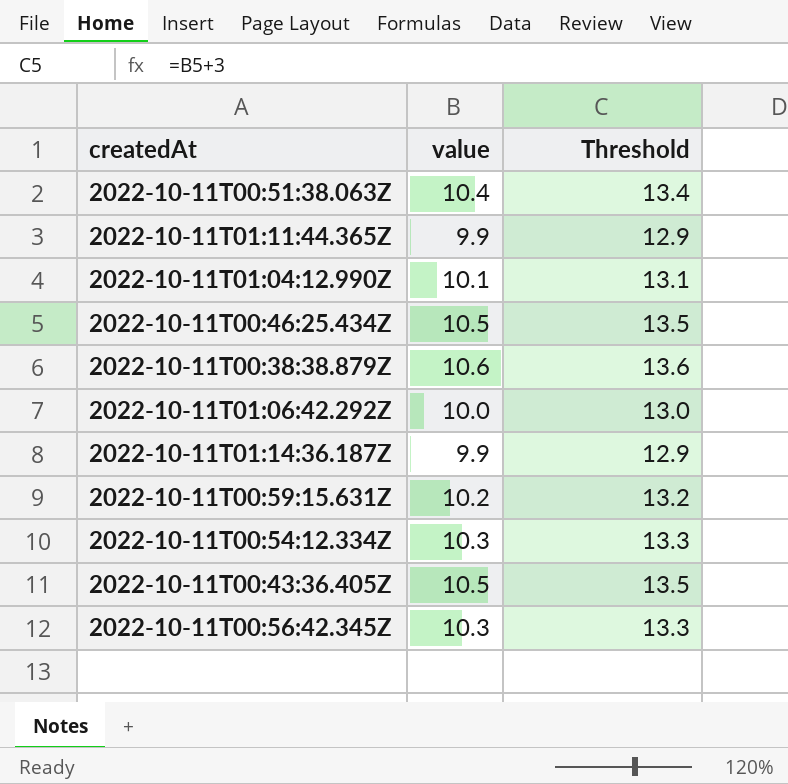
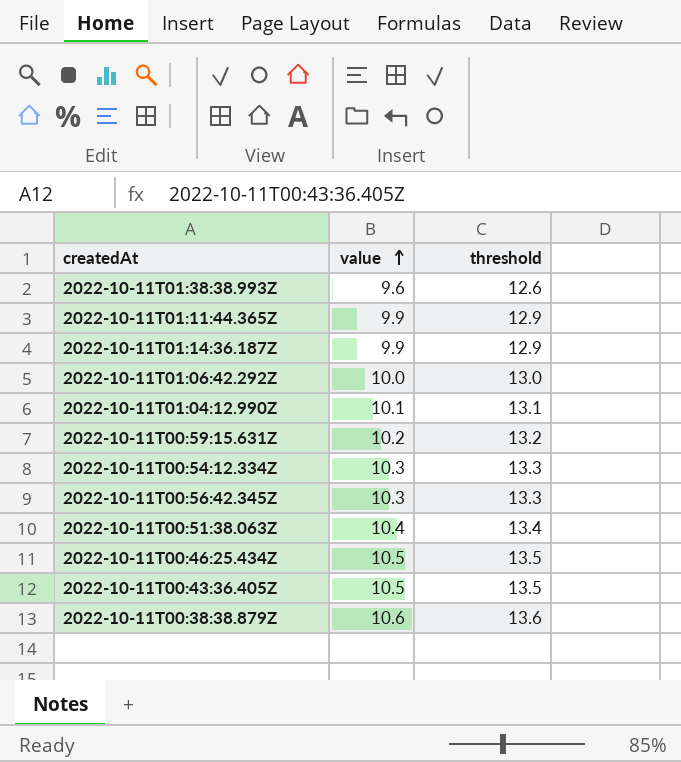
row order: none -> value ascending
column name: Threshold -> threshold
row 2022-10-11T01:38:38.993Z: none -> 9.6 | 12.6

